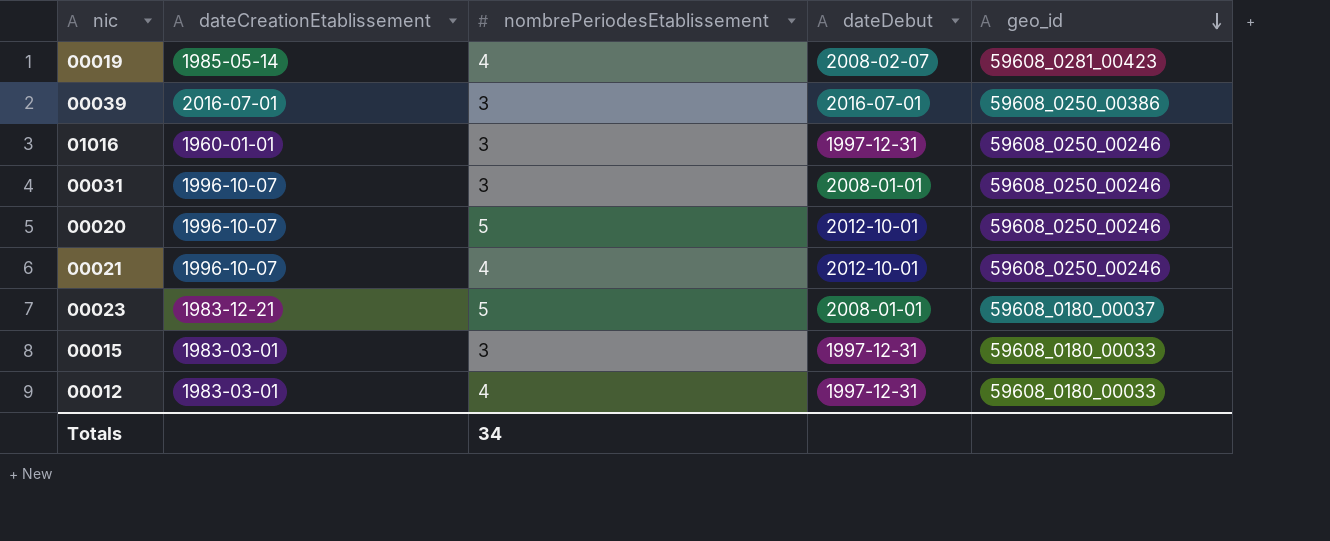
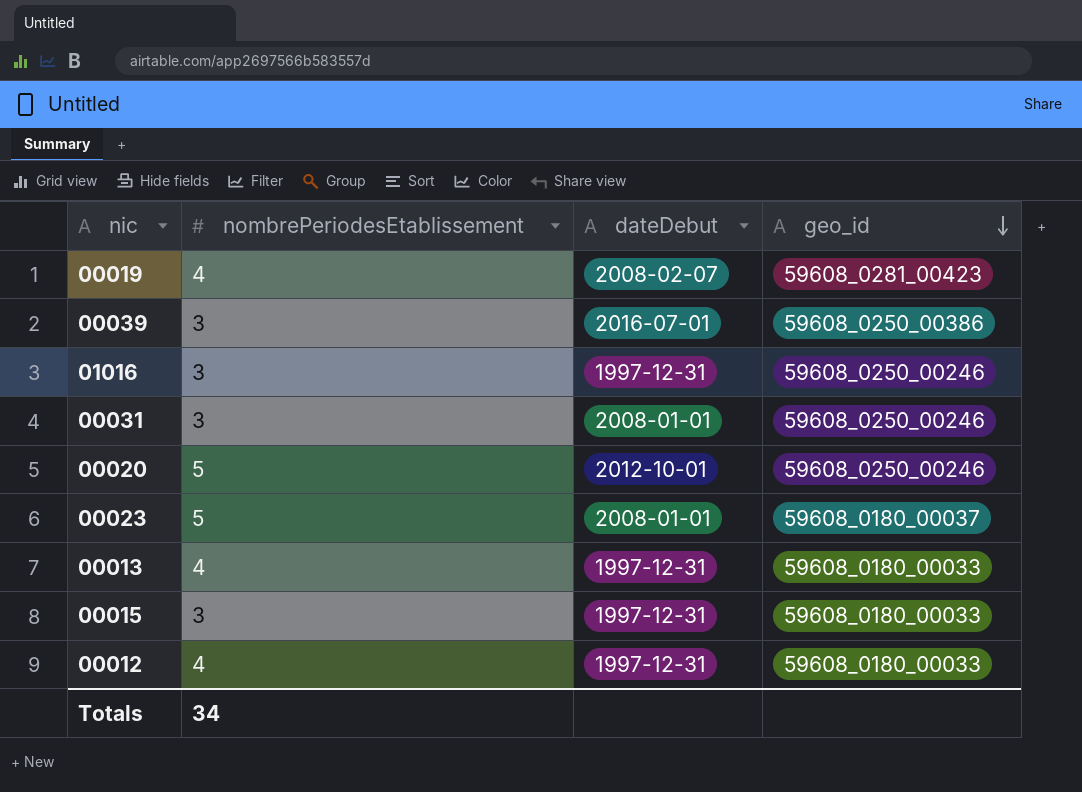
column dateCreationEtablissement | position: 2 -> none
row 00021: 1996-10-07 | 4 | 2012-10-01 | 59608_0250_00246 -> none
row 00013: none -> 4 | 1997-12-31 | 59608_0180_00033

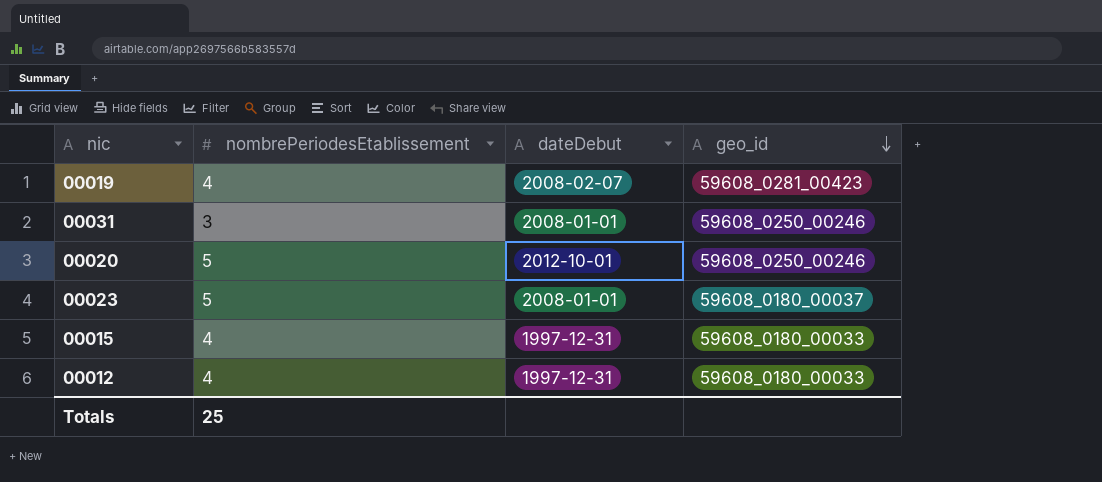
row 00039: 3 | 2016-07-01 | 59608_0250_00386 -> none
row 01016: 3 | 1997-12-31 | 59608_0250_00246 -> none
row 00013: 4 | 1997-12-31 | 59608_0180_00033 -> none
00015 | nombrePeriodesEtablissement: 3 -> 4
Totals | nombrePeriodesEtablissement: 34 -> 25

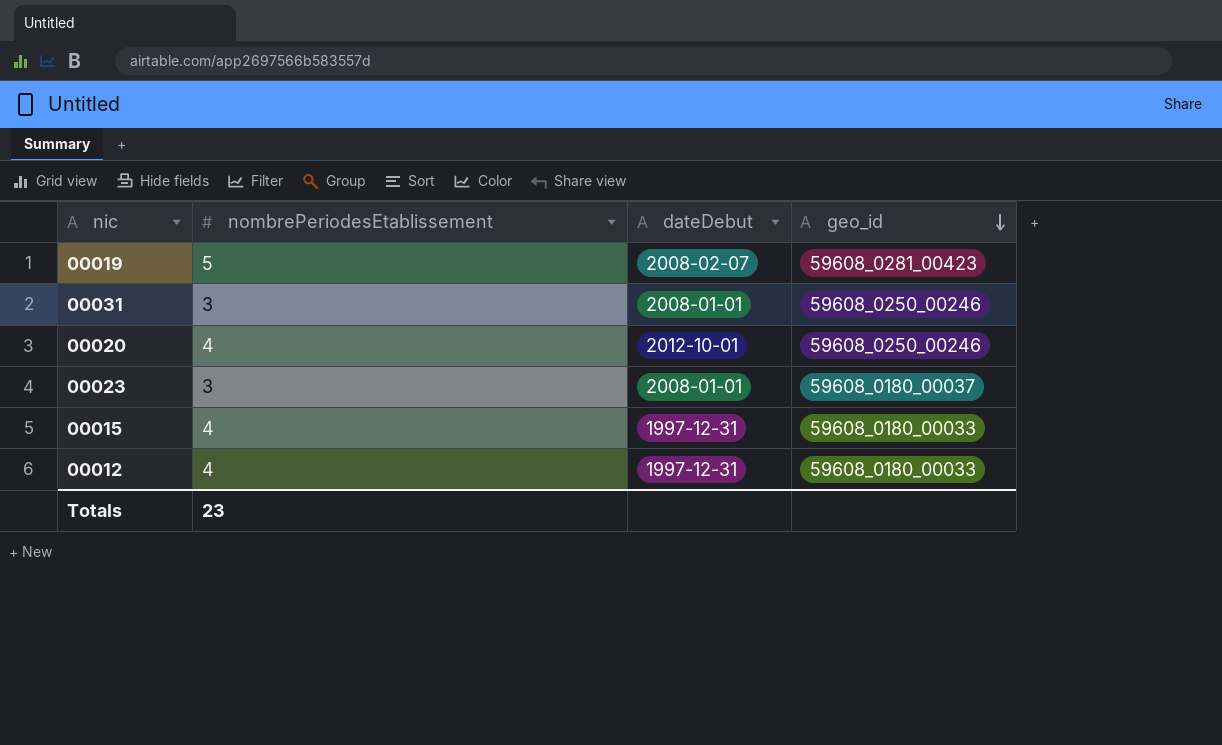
00019 | nombrePeriodesEtablissement: 4 -> 5
00020 | nombrePeriodesEtablissement: 5 -> 4
00023 | nombrePeriodesEtablissement: 5 -> 3
Totals | nombrePeriodesEtablissement: 25 -> 23

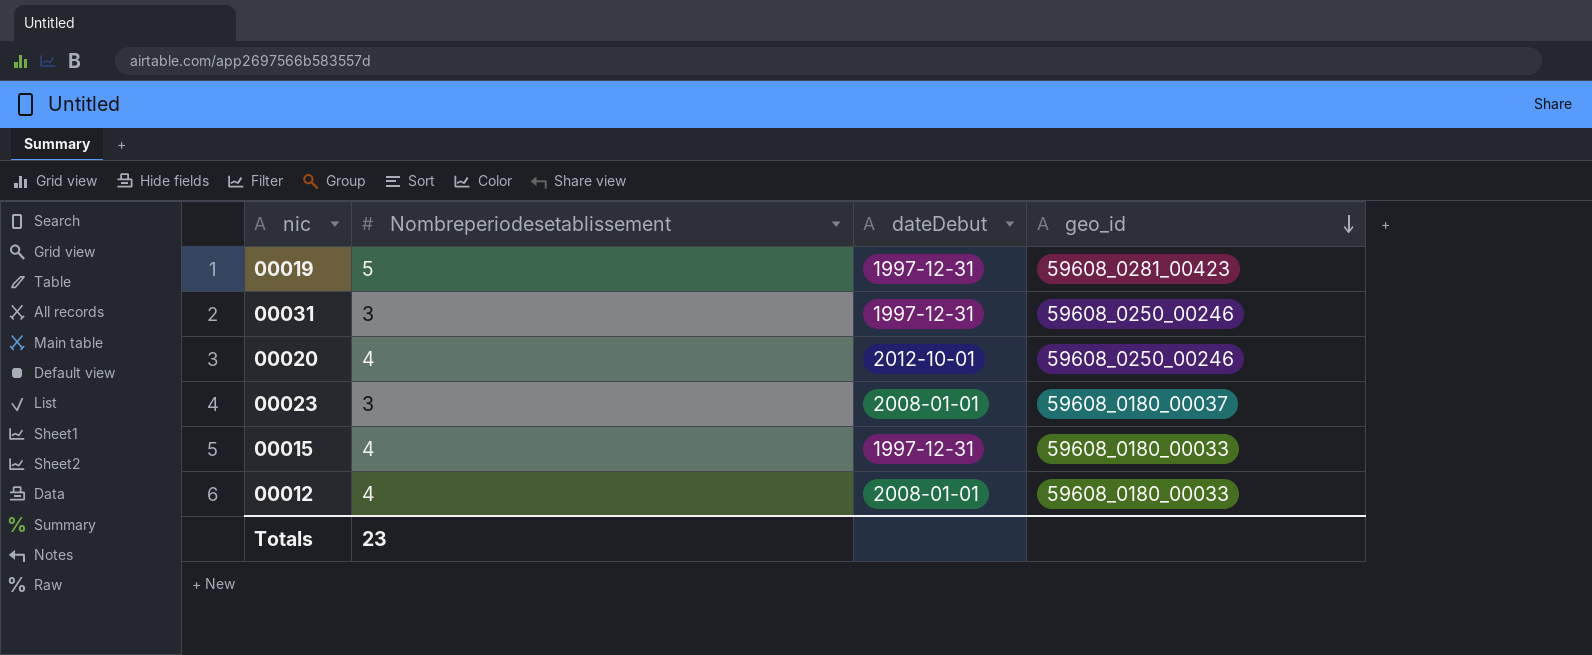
column name: nombrePeriodesEtablissement -> Nombreperiodesetablissement
00019 | dateDebut: 2008-02-07 -> 1997-12-31
00031 | dateDebut: 2008-01-01 -> 1997-12-31
00012 | dateDebut: 1997-12-31 -> 2008-01-01

